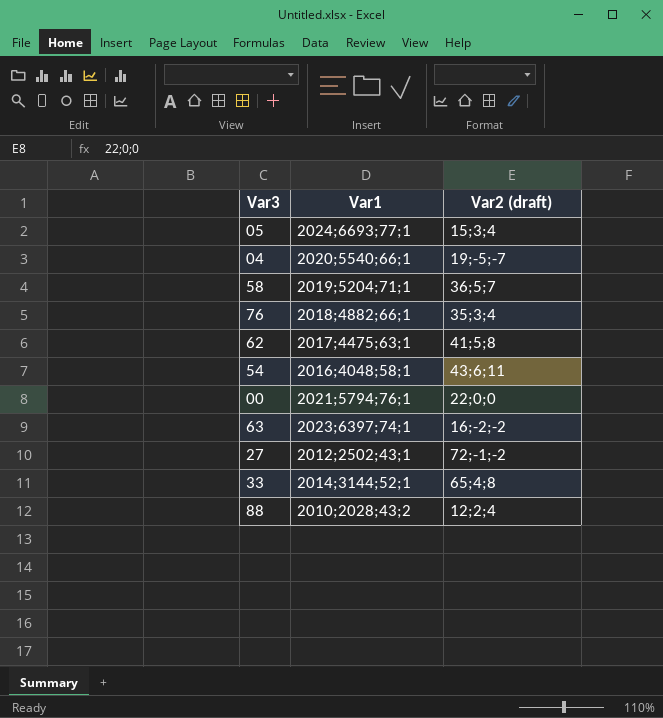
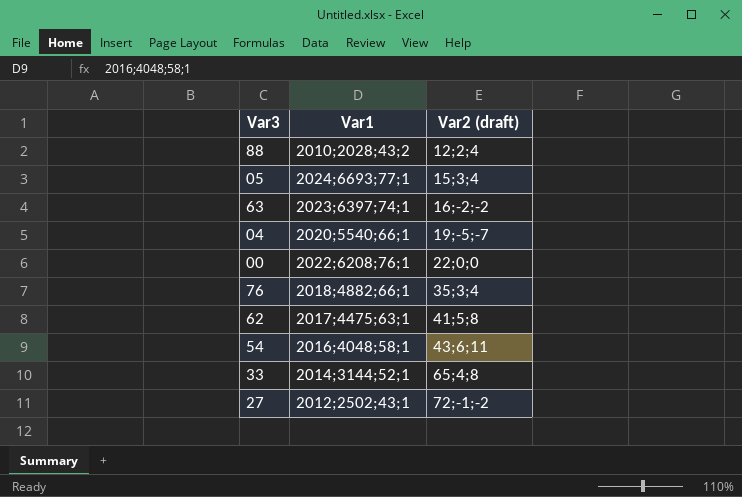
row order: none -> Var2 (draft) ascending
row 58: 2019;5204;71;1 | 36;5;7 -> none
00 | Var1: 2021;5794;76;1 -> 2022;6208;76;1

